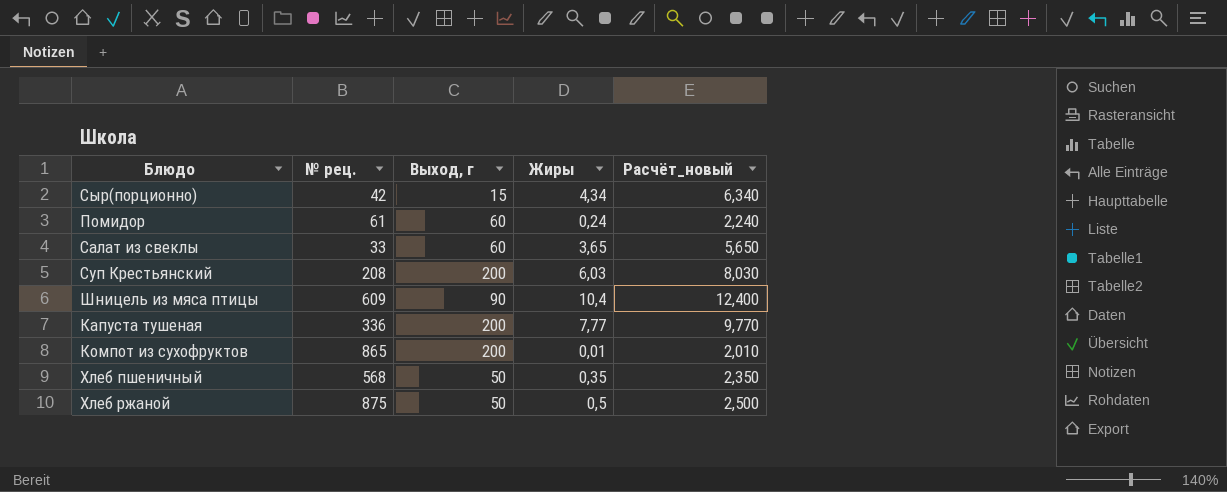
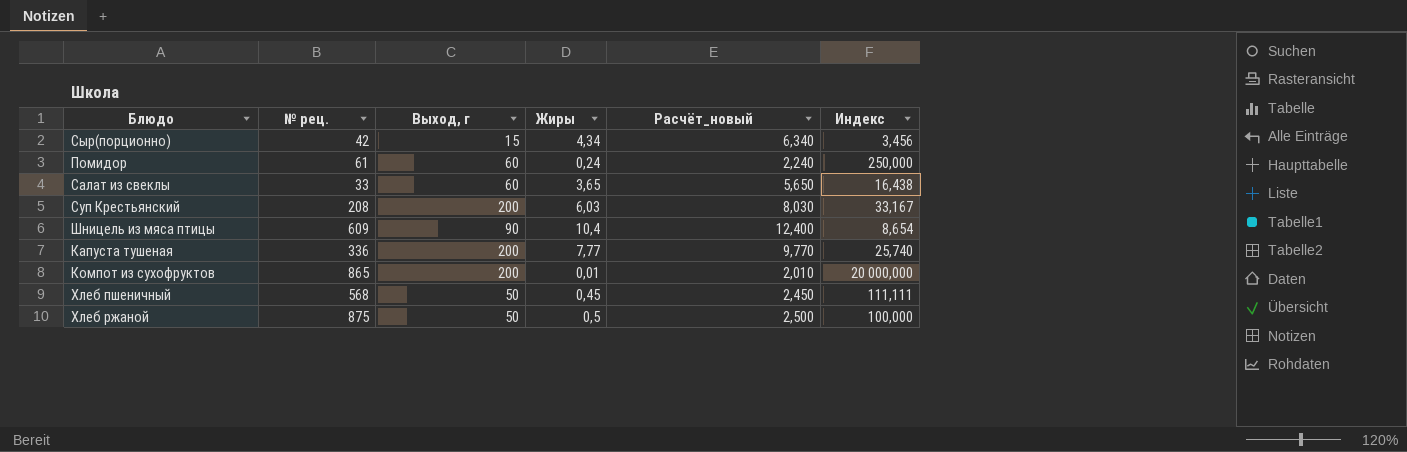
column Индекс | formula: none -> [Выход, г] / [Жиры]
Хлеб пшеничный | Жиры: 0,35 -> 0,45
Хлеб пшеничный | Расчёт_новый: 2,350 -> 2,450

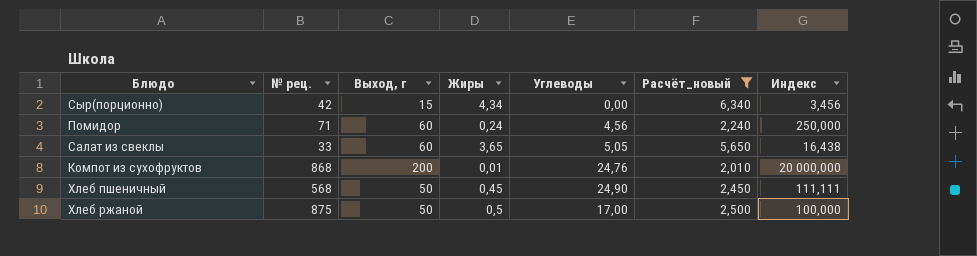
filter: none -> Расчёт_новый <= 6,340
column Углеводы | position: none -> 5
Помидор | № рец.: 61 -> 71
Компот из сухофруктов | № рец.: 865 -> 868

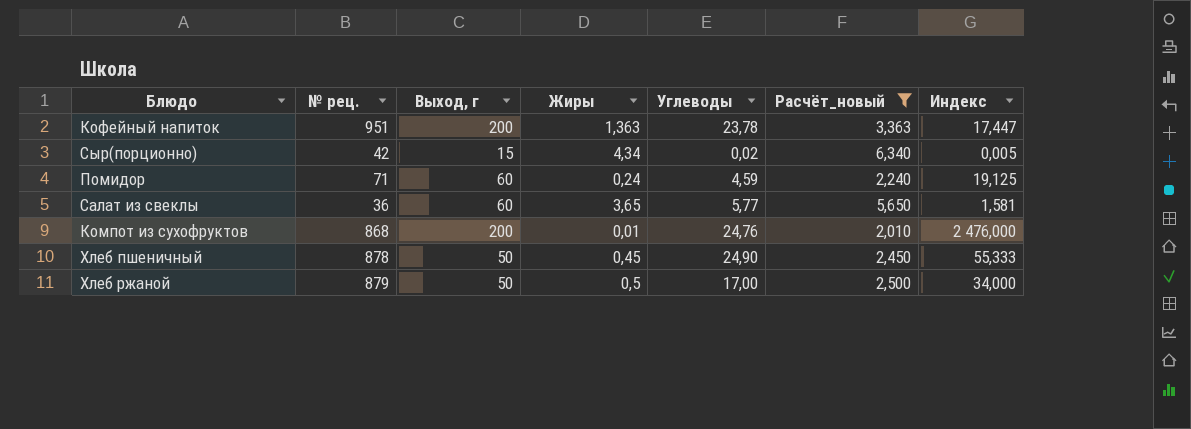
column Индекс | formula: [Выход, г] / [Жиры] -> [Углеводы] / [Жиры]
row Кофейный напиток: none -> 951 | 200 | 1,363 | 23,78 | 3,363 | 17,447
Сыр(порционно) | Углеводы: 0,00 -> 0,02
Помидор | Углеводы: 4,56 -> 4,59
Салат из свеклы | № рец.: 33 -> 36
Салат из свеклы | Углеводы: 5,05 -> 5,77
Хлеб пшеничный | № рец.: 568 -> 878
Хлеб ржаной | № рец.: 875 -> 879

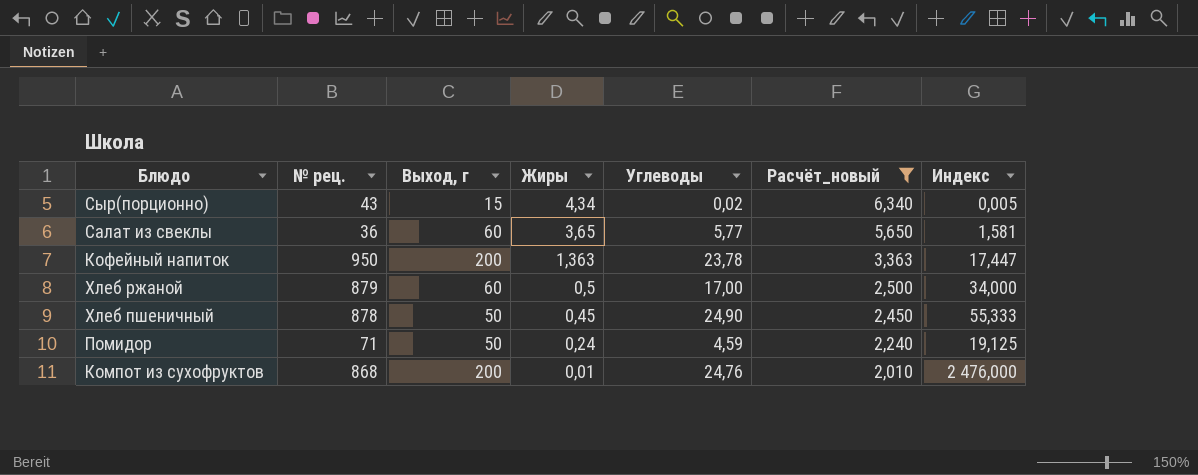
row order: none -> Жиры descending
Сыр(порционно) | № рец.: 42 -> 43
Кофейный напиток | № рец.: 951 -> 950
Хлеб ржаной | Выход, г: 50 -> 60
Помидор | Выход, г: 60 -> 50

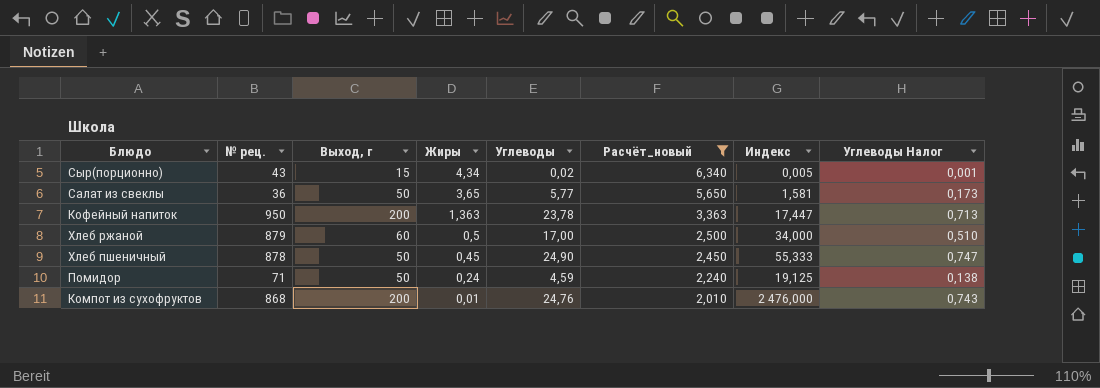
column Углеводы Налог | formula: none -> [Углеводы] * 0,03
Салат из свеклы | Выход, г: 60 -> 50

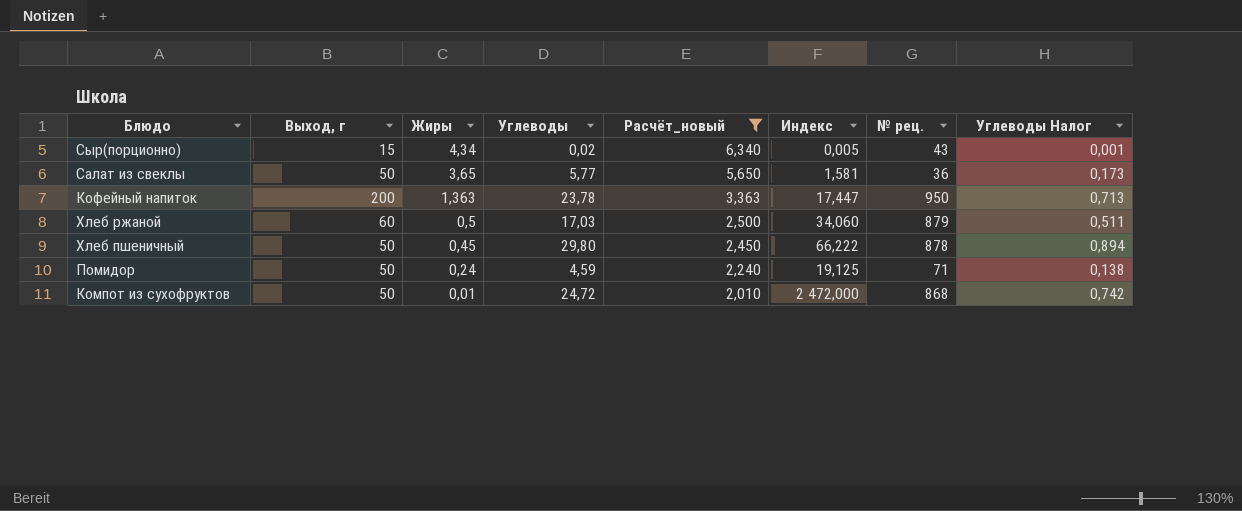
column № рец. | position: 2 -> 7
Хлеб ржаной | Углеводы: 17,00 -> 17,03
Хлеб ржаной | Индекс: 34,000 -> 34,060
Хлеб ржаной | Углеводы Налог: 0,510 -> 0,511
Хлеб пшеничный | Углеводы: 24,90 -> 29,80
Хлеб пшеничный | Индекс: 55,333 -> 66,222
Хлеб пшеничный | Углеводы Налог: 0,747 -> 0,894
Компот из сухофруктов | Выход, г: 200 -> 50
Компот из сухофруктов | Углеводы: 24,76 -> 24,72
Компот из сухофруктов | Индекс: 2 476,000 -> 2 472,000
Компот из сухофруктов | Углеводы Налог: 0,743 -> 0,742

